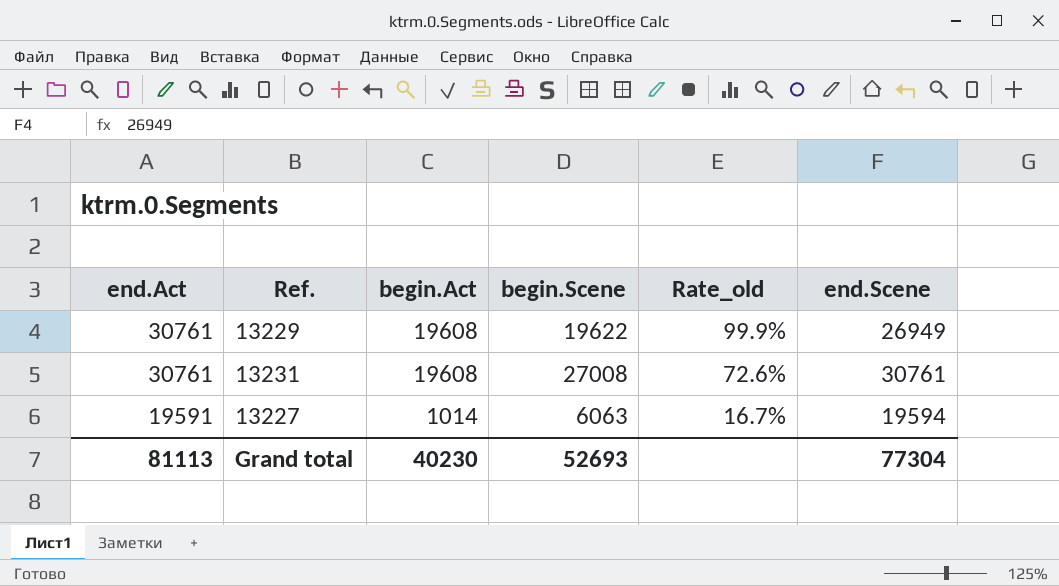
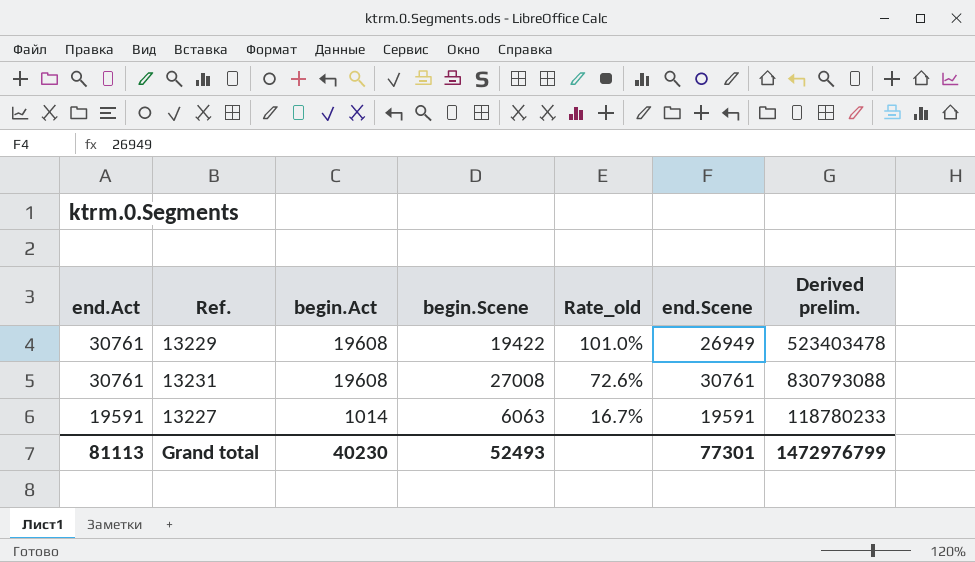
column Derived prelim. | formula: none -> [begin.Scene] * [end.Scene]
13229 | begin.Scene: 19622 -> 19422
13229 | Rate_old: 99.9% -> 101.0%
13227 | end.Scene: 19594 -> 19591
Grand total | begin.Scene: 52693 -> 52493
Grand total | end.Scene: 77304 -> 77301

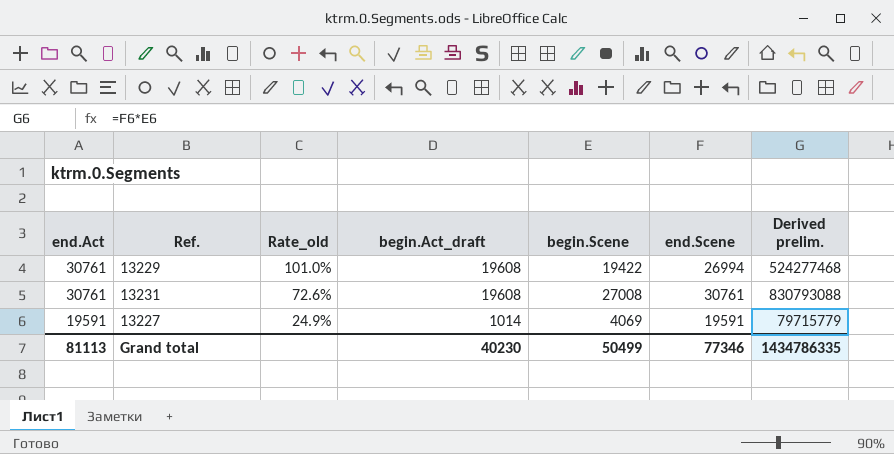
column Rate_old | position: 5 -> 3
column name: begin.Act -> begin.Act_draft
13229 | end.Scene: 26949 -> 26994
13229 | Derived prelim.: 523403478 -> 524277468
13227 | Rate_old: 16.7% -> 24.9%
13227 | begin.Scene: 6063 -> 4069
13227 | Derived prelim.: 118780233 -> 79715779
Grand total | begin.Scene: 52493 -> 50499
Grand total | end.Scene: 77301 -> 77346
Grand total | Derived prelim.: 1472976799 -> 1434786335

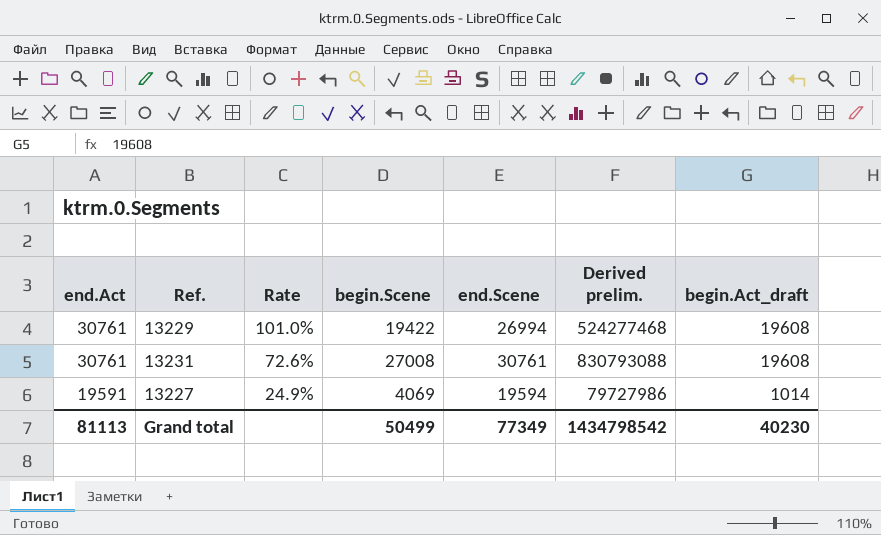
column name: Rate_old -> Rate
column begin.Act_draft | position: 4 -> 7
13227 | end.Scene: 19591 -> 19594
13227 | Derived prelim.: 79715779 -> 79727986
Grand total | end.Scene: 77346 -> 77349
Grand total | Derived prelim.: 1434786335 -> 1434798542

